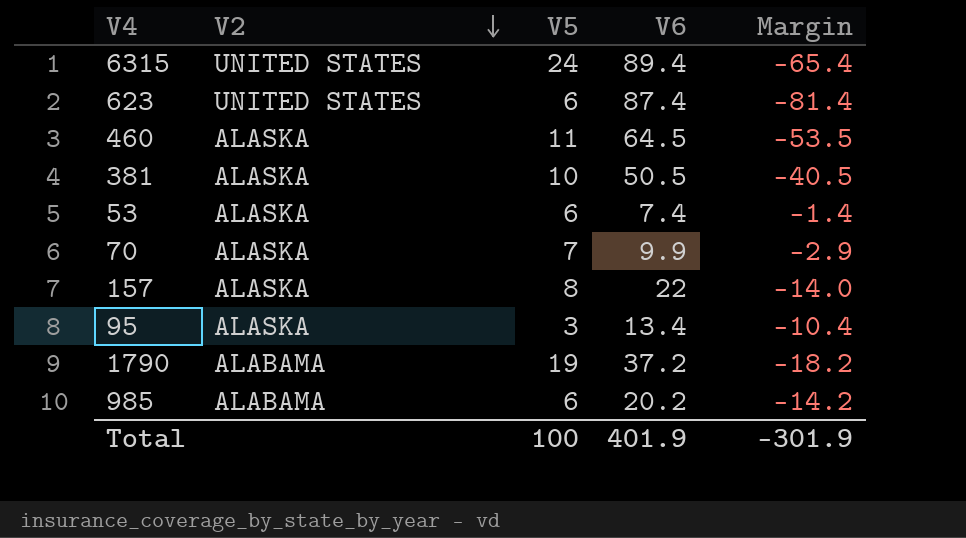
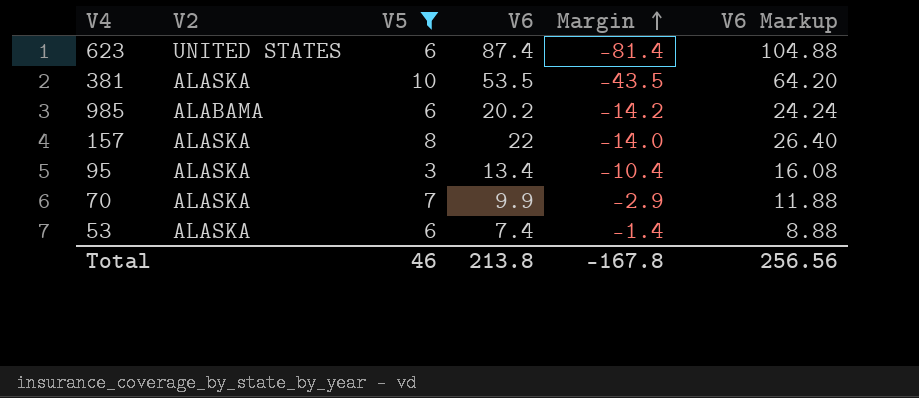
filter: none -> V5 <= 10
row order: V2 descending -> Margin ascending
column V6 Markup | formula: none -> [V6] * 1.2
381 | V6: 50.5 -> 53.5
381 | Margin: -40.5 -> -43.5
Total | V5: 100 -> 46
Total | V6: 401.9 -> 213.8
Total | Margin: -301.9 -> -167.8

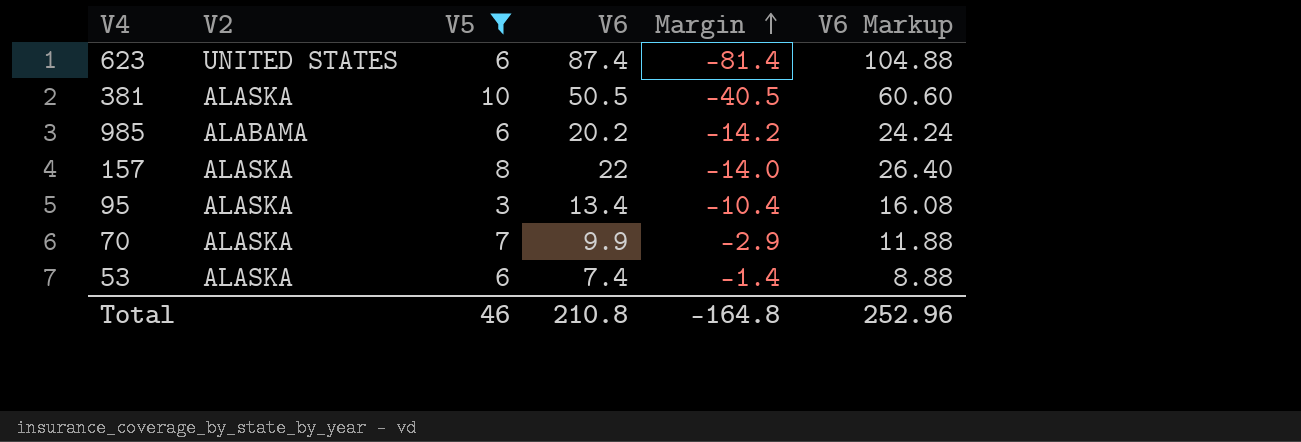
381 | V6: 53.5 -> 50.5
381 | Margin: -43.5 -> -40.5
381 | V6 Markup: 64.20 -> 60.60
Total | V6: 213.8 -> 210.8
Total | Margin: -167.8 -> -164.8
Total | V6 Markup: 256.56 -> 252.96

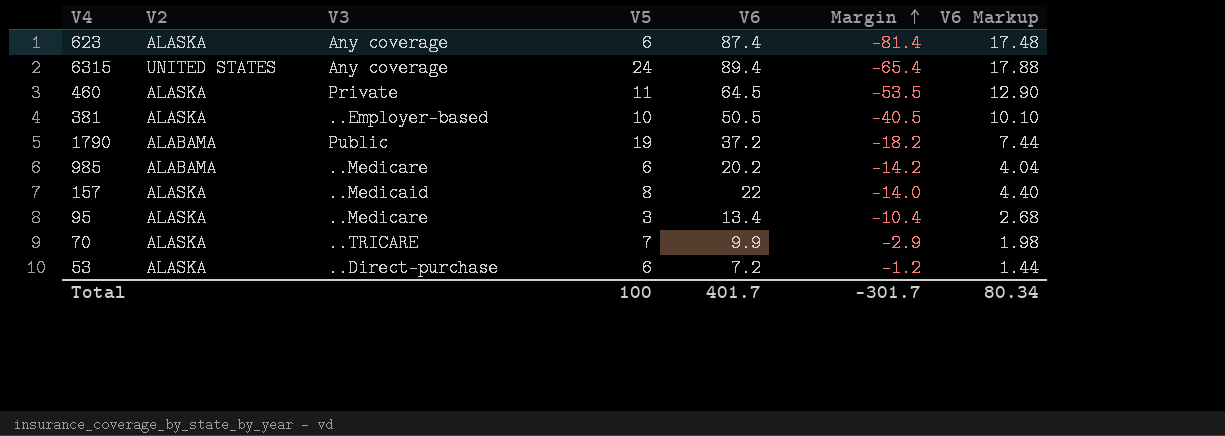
filter: V5 <= 10 -> none
column V3 | position: none -> 3
column V6 Markup | formula: [V6] * 1.2 -> [V6] * 0.2
623 | V2: UNITED STATES -> ALASKA
53 | V6: 7.4 -> 7.2
53 | Margin: -1.4 -> -1.2
Total | V5: 46 -> 100
Total | V6: 210.8 -> 401.7
Total | Margin: -164.8 -> -301.7
Total | V6 Markup: 252.96 -> 80.34

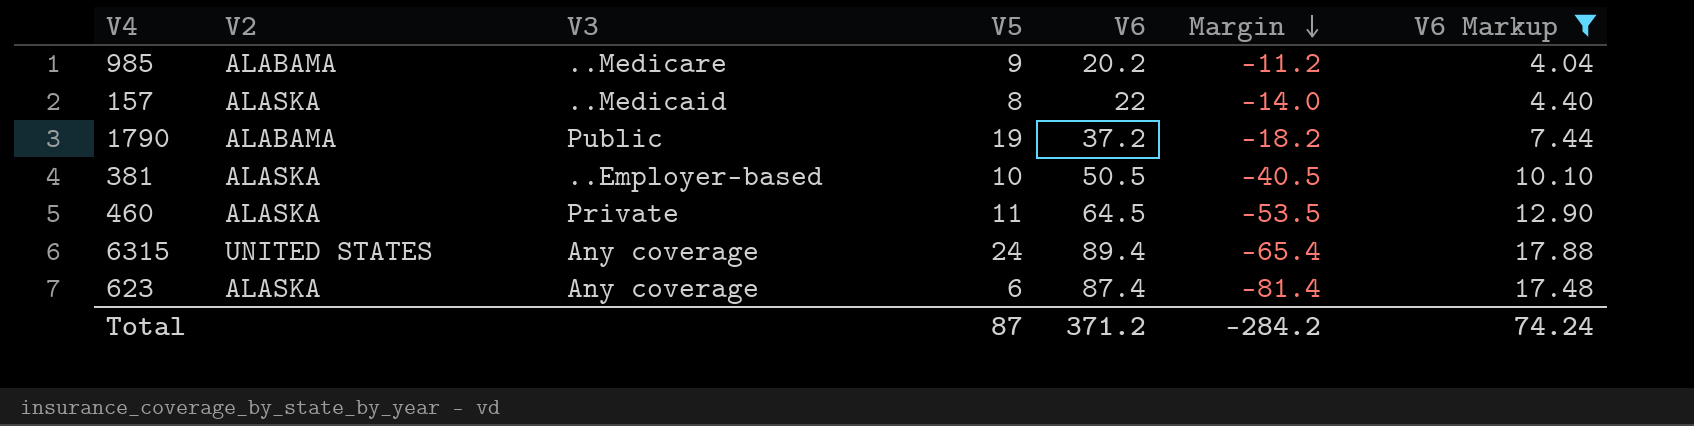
filter: none -> V6 Markup >= 4.04
row order: Margin ascending -> Margin descending
985 | V5: 6 -> 9
985 | Margin: -14.2 -> -11.2
Total | V5: 100 -> 87
Total | V6: 401.7 -> 371.2
Total | Margin: -301.7 -> -284.2
Total | V6 Markup: 80.34 -> 74.24

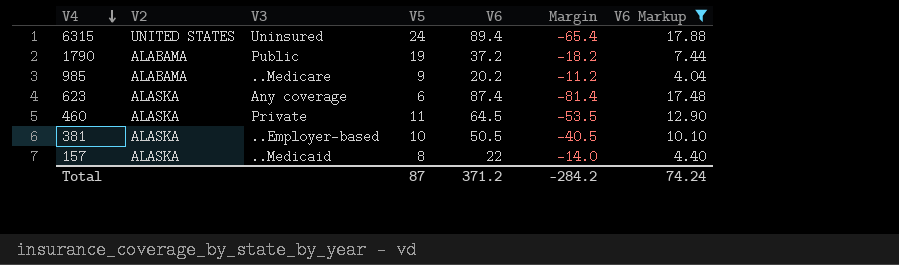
row order: Margin descending -> V4 descending
6315 | V3: Any coverage -> Uninsured

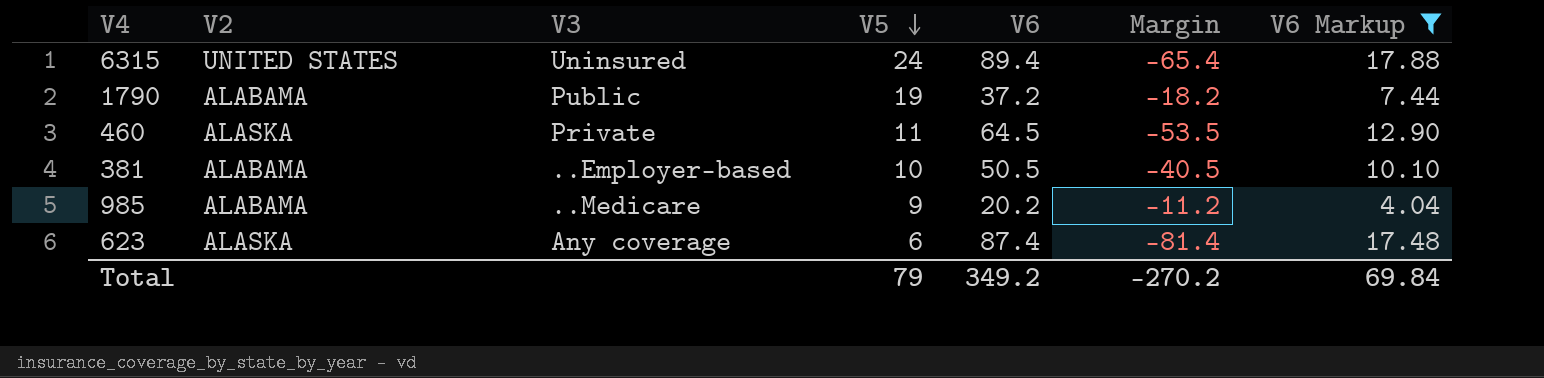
row order: V4 descending -> V5 descending
row 157: ALASKA | ..Medicaid | 8 | 22 | -14.0 | 4.40 -> none
381 | V2: ALASKA -> ALABAMA
Total | V5: 87 -> 79
Total | V6: 371.2 -> 349.2
Total | Margin: -284.2 -> -270.2
Total | V6 Markup: 74.24 -> 69.84

